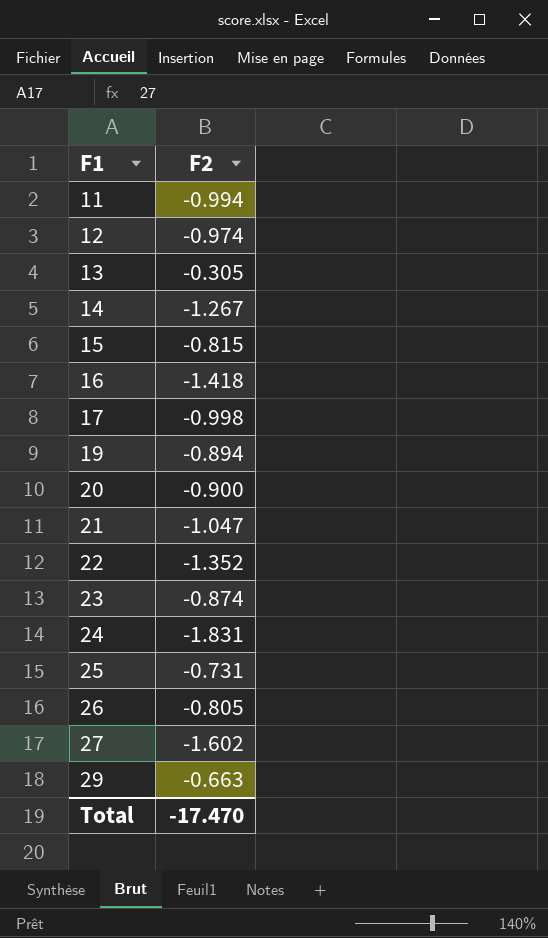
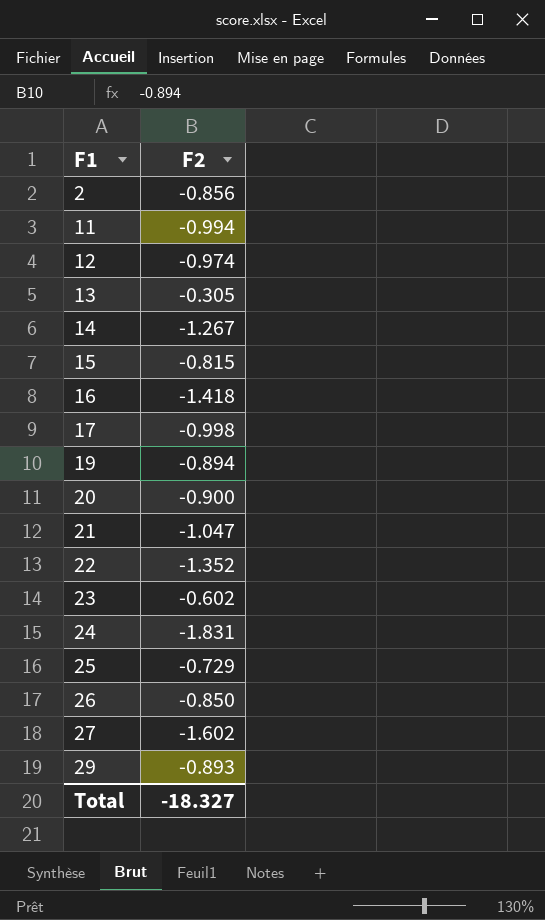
row 2: none -> -0.856
23 | F2: -0.874 -> -0.602
25 | F2: -0.731 -> -0.729
26 | F2: -0.805 -> -0.850
29 | F2: -0.663 -> -0.893
Total | F2: -17.470 -> -18.327

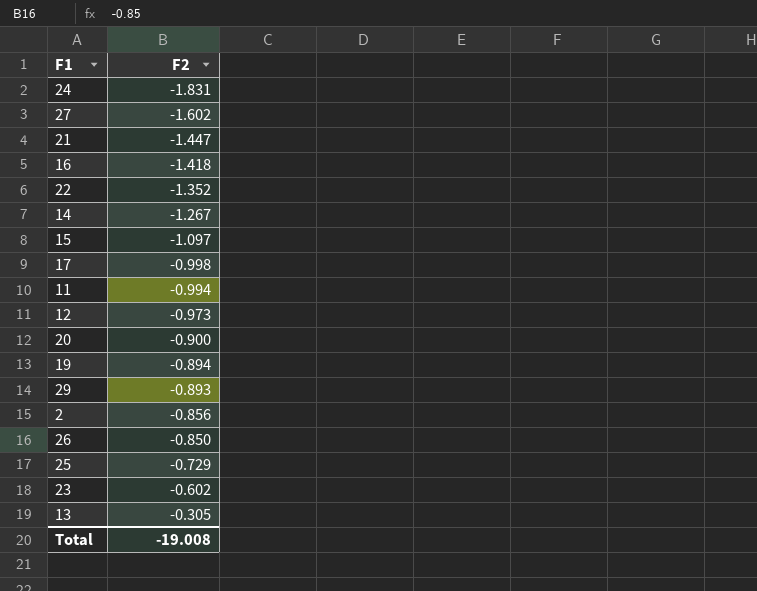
row order: F1 ascending -> F2 ascending
21 | F2: -1.047 -> -1.447
15 | F2: -0.815 -> -1.097
12 | F2: -0.974 -> -0.973
Total | F2: -18.327 -> -19.008

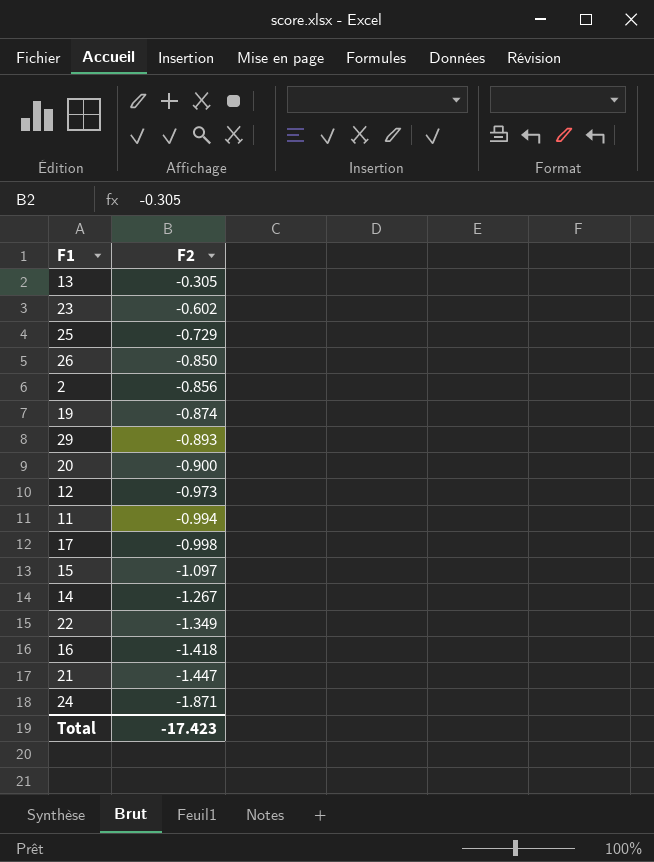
row order: F2 ascending -> F2 descending
row 27: -1.602 -> none
19 | F2: -0.894 -> -0.874
22 | F2: -1.352 -> -1.349
24 | F2: -1.831 -> -1.871
Total | F2: -19.008 -> -17.423

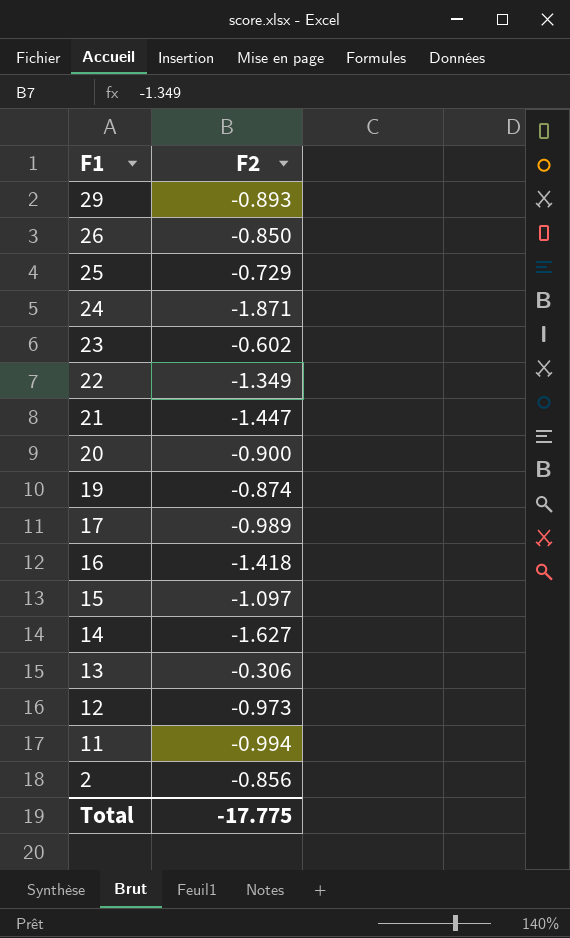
row order: F2 descending -> F1 descending
17 | F2: -0.998 -> -0.989
14 | F2: -1.267 -> -1.627
13 | F2: -0.305 -> -0.306
Total | F2: -17.423 -> -17.775

